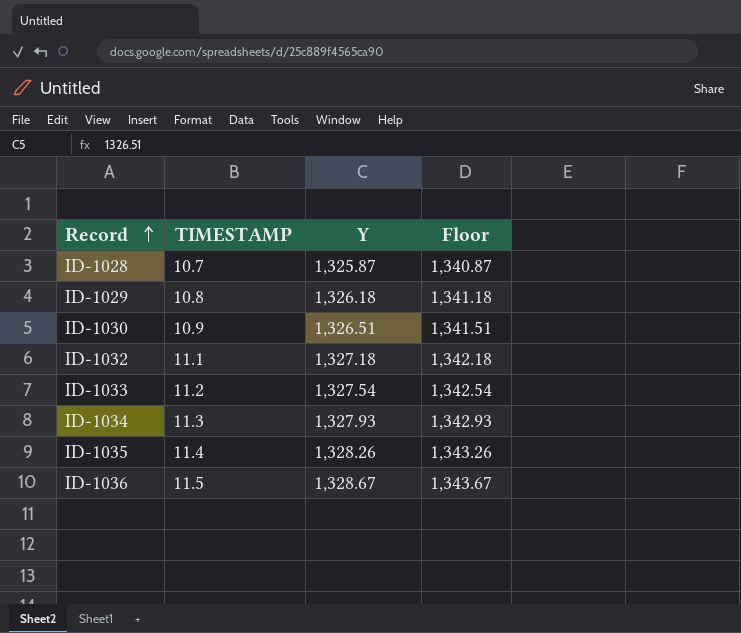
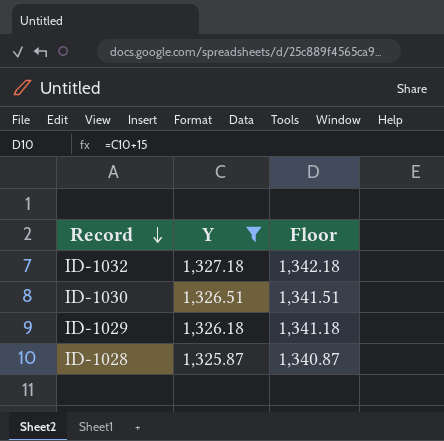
filter: none -> Y <= 1,327.18
row order: Record ascending -> Record descending
column TIMESTAMP | position: 2 -> none

